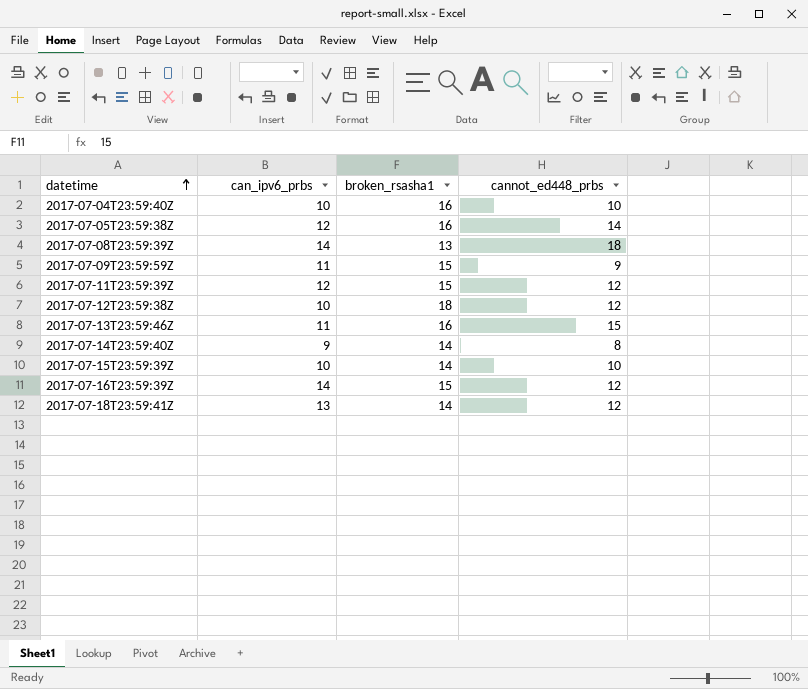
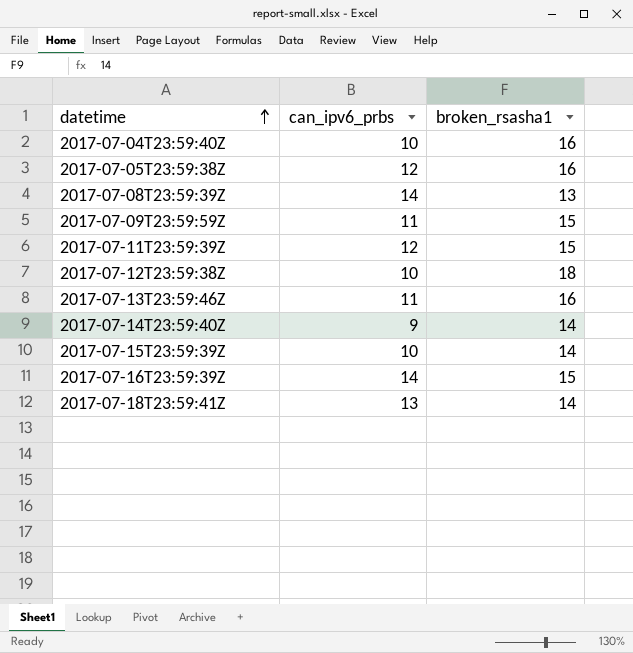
column cannot_ed448_prbs | position: 4 -> none

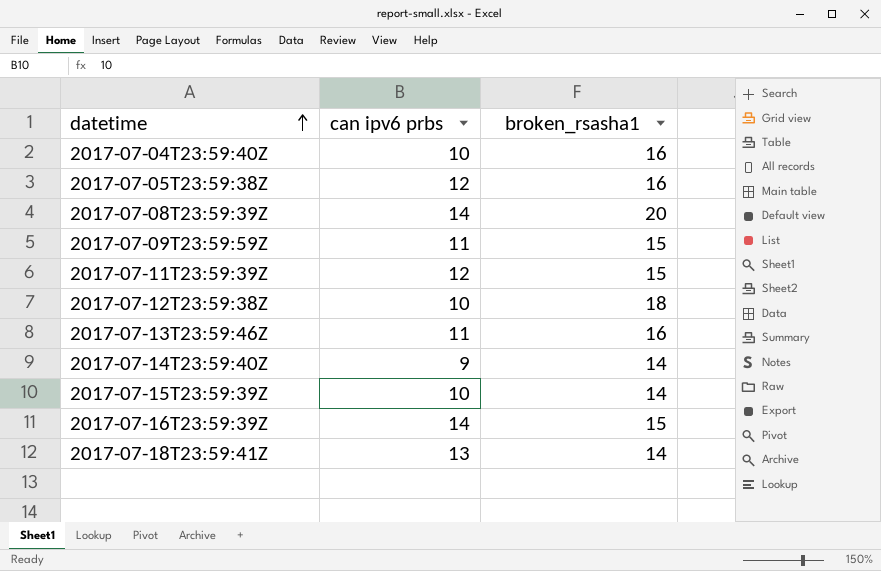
column name: can_ipv6_prbs -> can ipv6 prbs
2017-07-08T23:59:39Z | broken_rsasha1: 13 -> 20

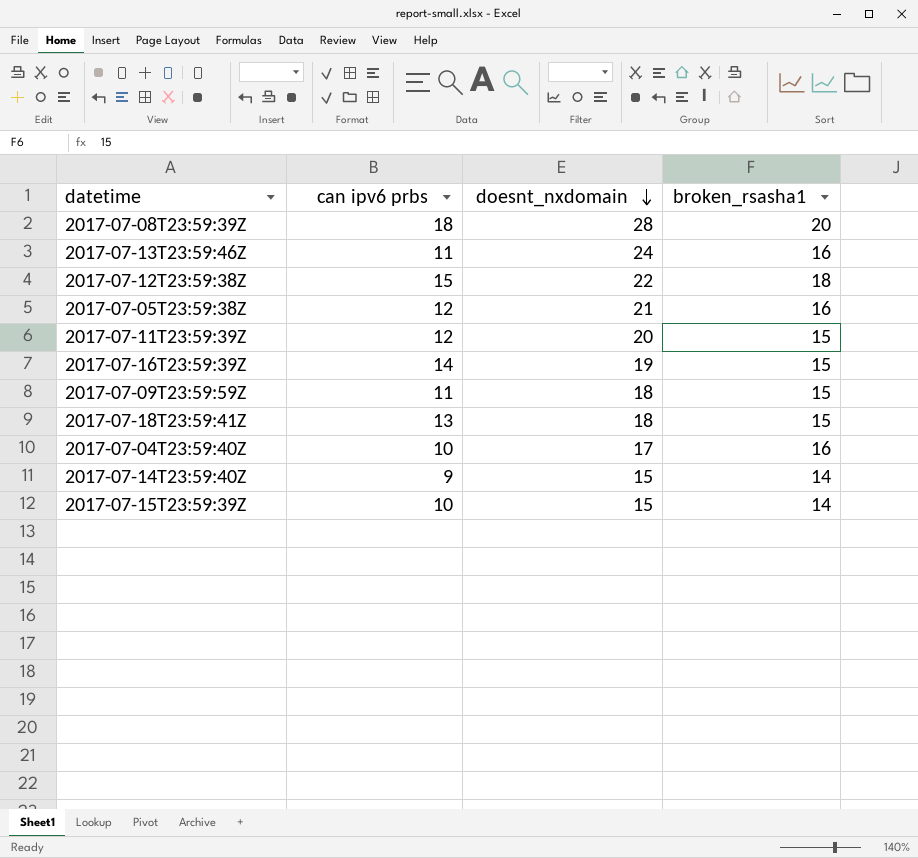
row order: datetime ascending -> doesnt_nxdomain descending
column doesnt_nxdomain | position: none -> 3
2017-07-08T23:59:39Z | can ipv6 prbs: 14 -> 18
2017-07-12T23:59:38Z | can ipv6 prbs: 10 -> 15
2017-07-18T23:59:41Z | broken_rsasha1: 14 -> 15

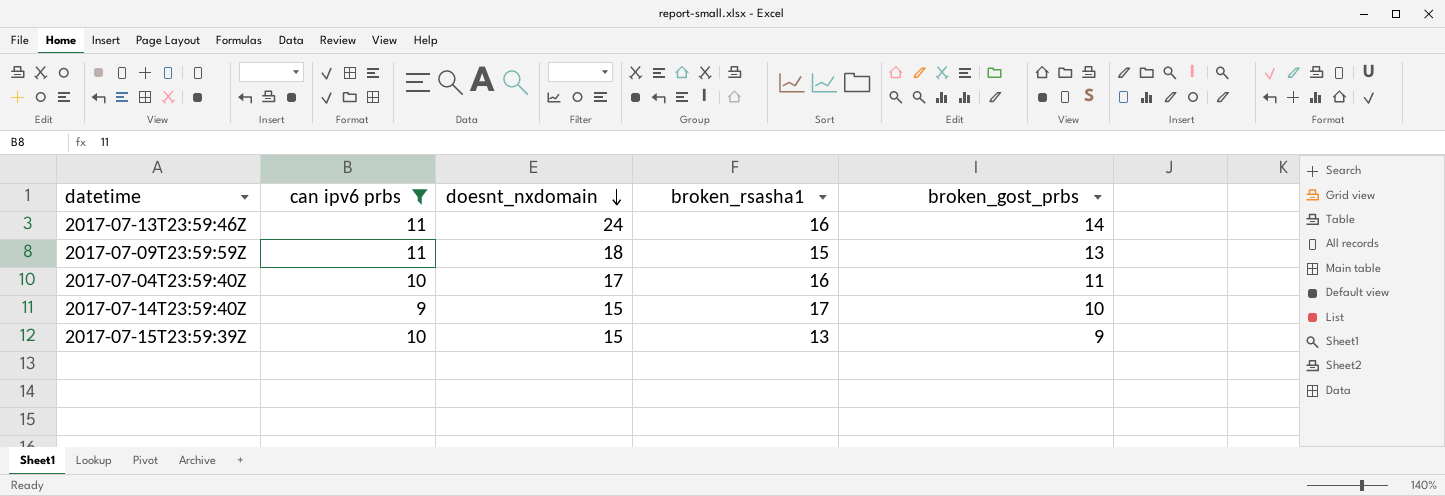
filter: none -> can ipv6 prbs <= 11
column broken_gost_prbs | position: none -> 5
2017-07-14T23:59:40Z | broken_rsasha1: 14 -> 17
2017-07-15T23:59:39Z | broken_rsasha1: 14 -> 13

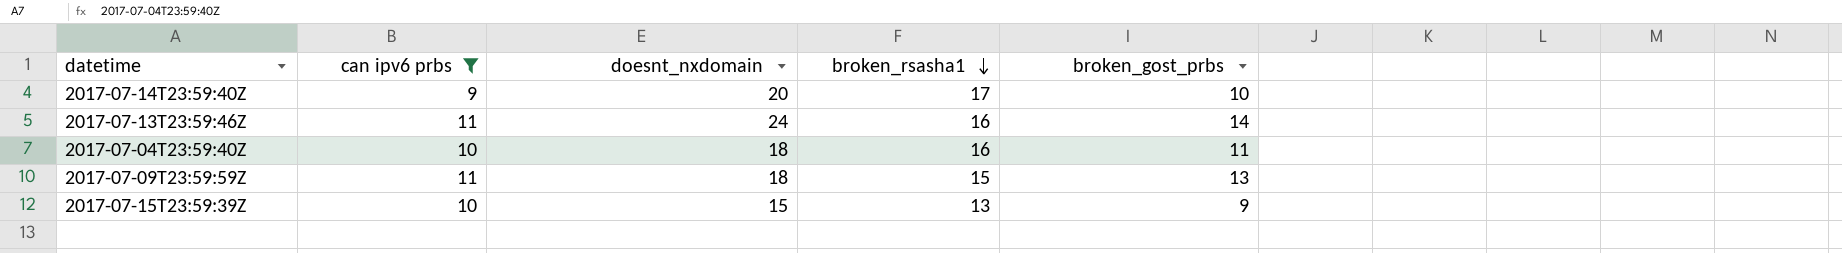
row order: doesnt_nxdomain descending -> broken_rsasha1 descending
2017-07-14T23:59:40Z | doesnt_nxdomain: 15 -> 20
2017-07-04T23:59:40Z | doesnt_nxdomain: 17 -> 18

